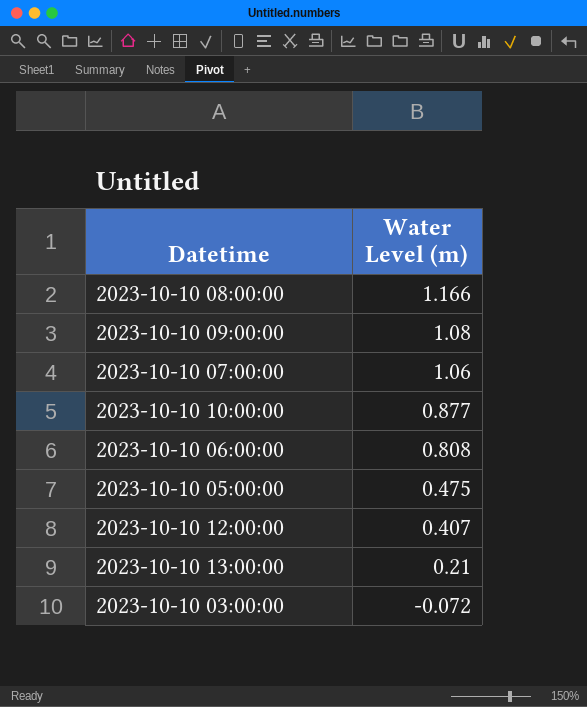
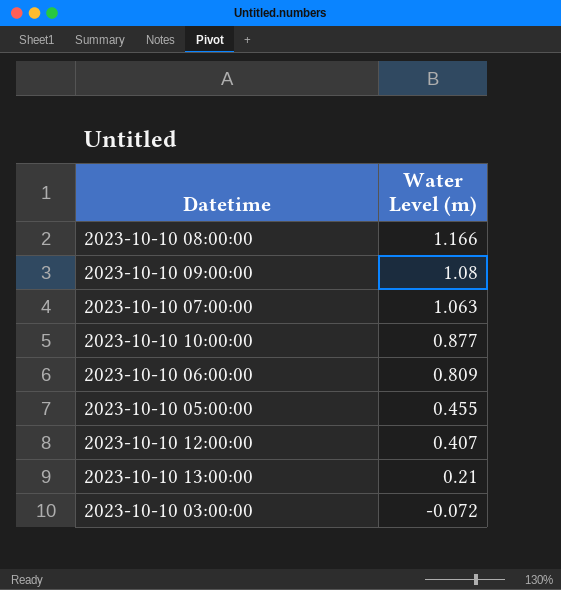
2023-10-10 07:00:00 | Water Level (m): 1.06 -> 1.063
2023-10-10 06:00:00 | Water Level (m): 0.808 -> 0.809
2023-10-10 05:00:00 | Water Level (m): 0.475 -> 0.455

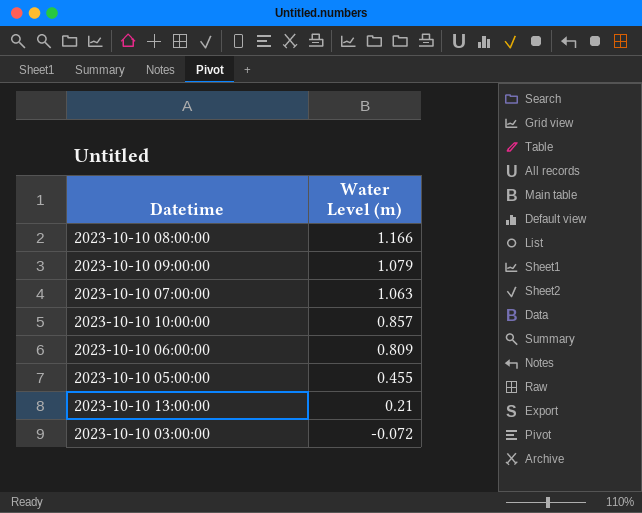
row 2023-10-10 12:00:00: 0.407 -> none
2023-10-10 09:00:00 | Water Level (m): 1.08 -> 1.079
2023-10-10 10:00:00 | Water Level (m): 0.877 -> 0.857

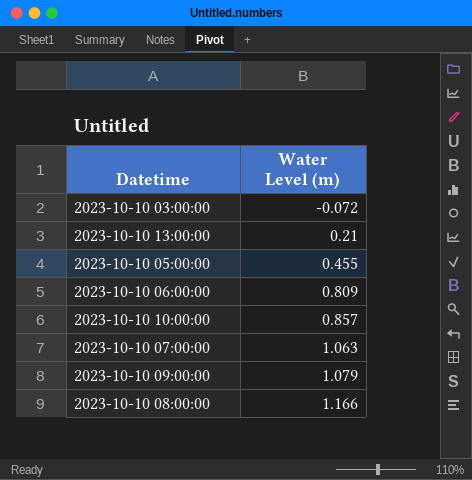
row order: Water Level (m) descending -> Water Level (m) ascending

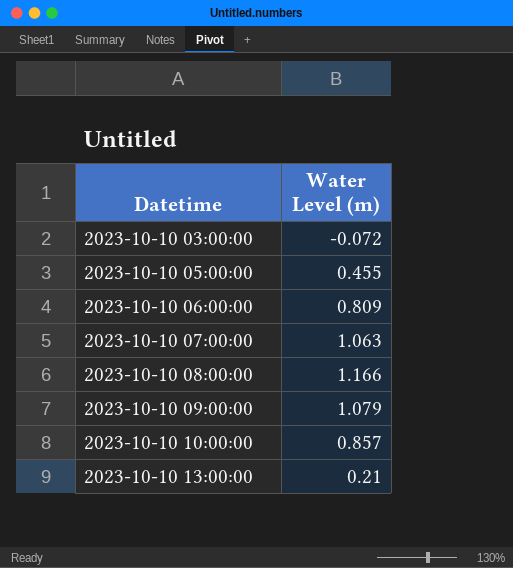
row order: Water Level (m) ascending -> Datetime ascending

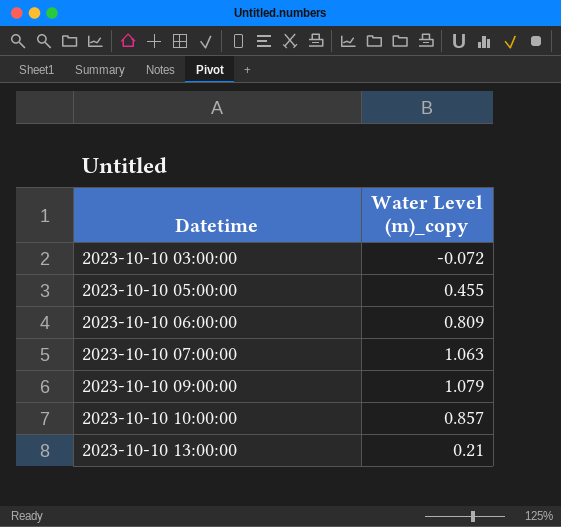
column name: Water Level (m) -> Water Level (m)_copy
row 2023-10-10 08:00:00: 1.166 -> none

